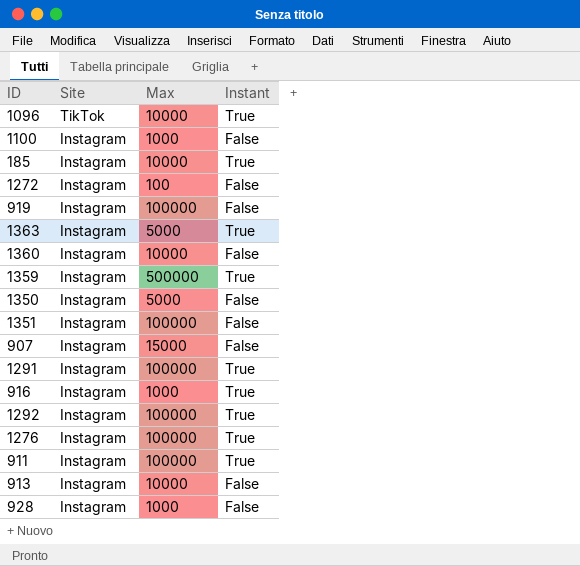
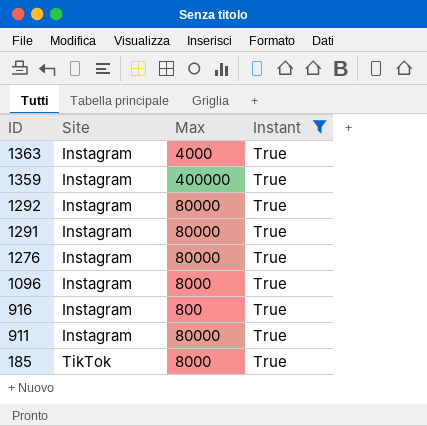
filter: none -> Instant = True
row order: Site descending -> ID descending
1363 | Max: 5000 -> 4000
1359 | Max: 500000 -> 400000
1292 | Max: 100000 -> 80000
1291 | Max: 100000 -> 80000
1276 | Max: 100000 -> 80000
1096 | Site: TikTok -> Instagram
1096 | Max: 10000 -> 8000
916 | Max: 1000 -> 800
911 | Max: 100000 -> 80000
185 | Site: Instagram -> TikTok
185 | Max: 10000 -> 8000

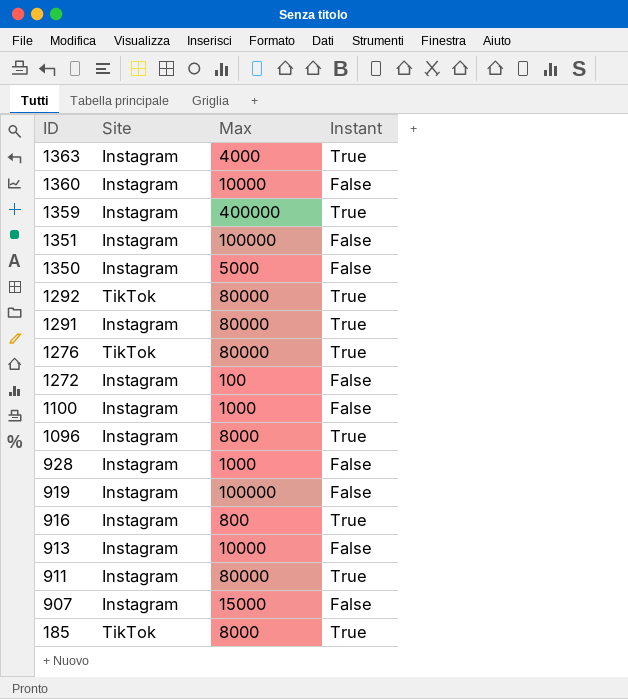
filter: Instant = True -> none
1292 | Site: Instagram -> TikTok
1276 | Site: Instagram -> TikTok

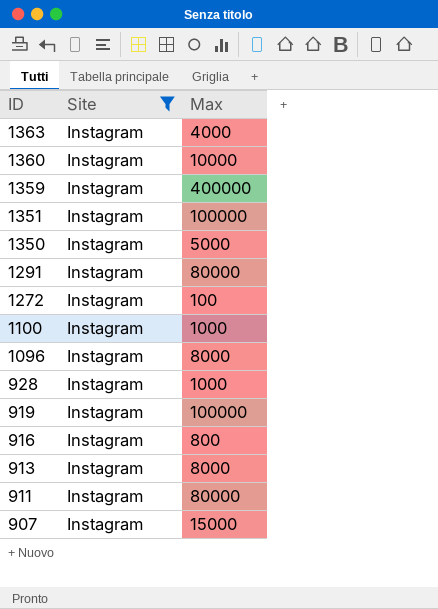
filter: none -> Site = Instagram
column Instant | position: 4 -> none
913 | Max: 10000 -> 8000

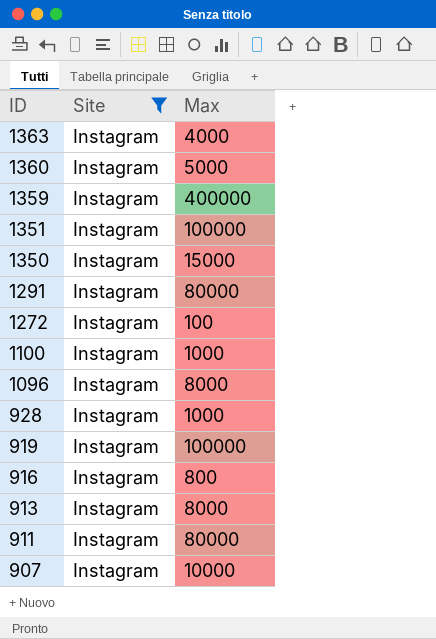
1360 | Max: 10000 -> 5000
1350 | Max: 5000 -> 15000
907 | Max: 15000 -> 10000

